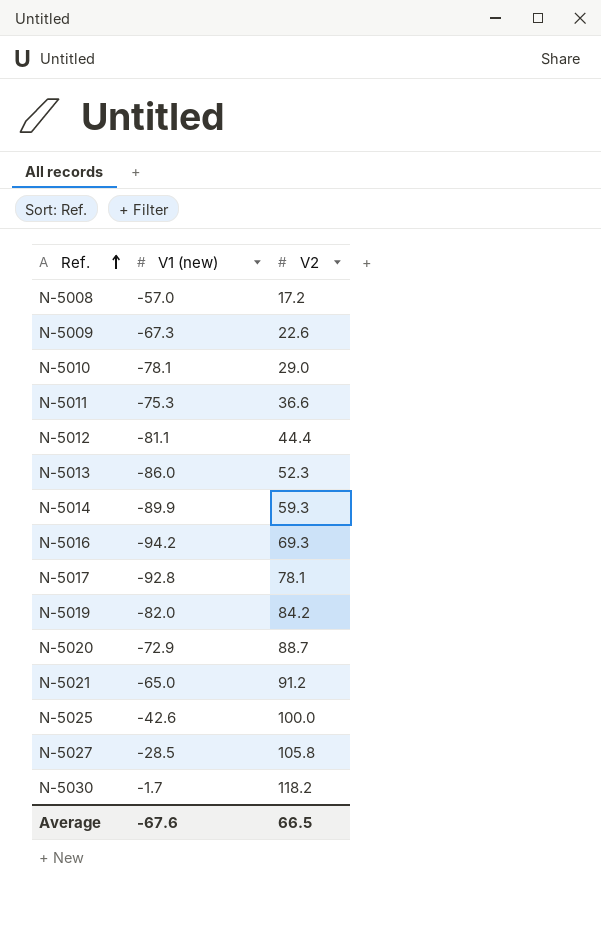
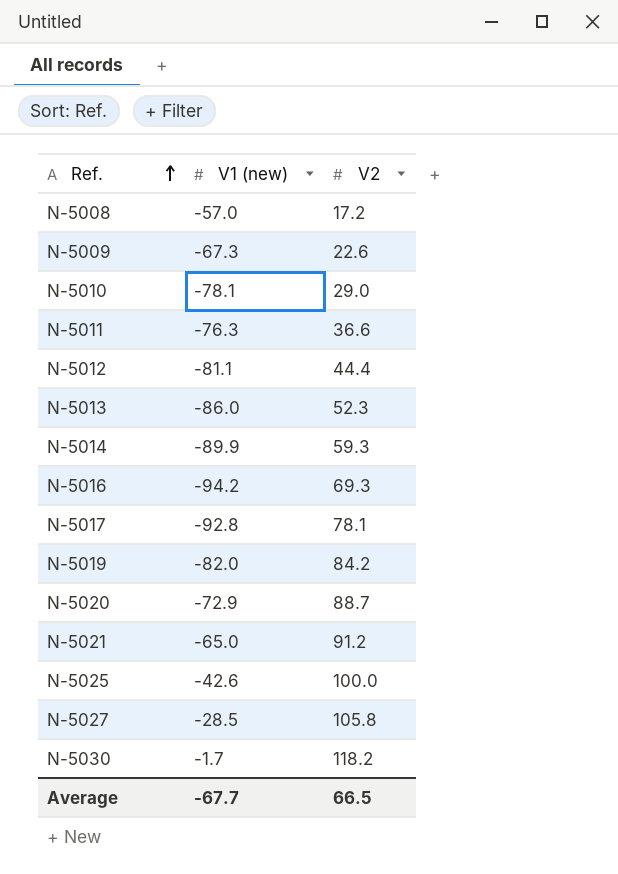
N-5011 | V1 (new): -75.3 -> -76.3
Average | V1 (new): -67.6 -> -67.7

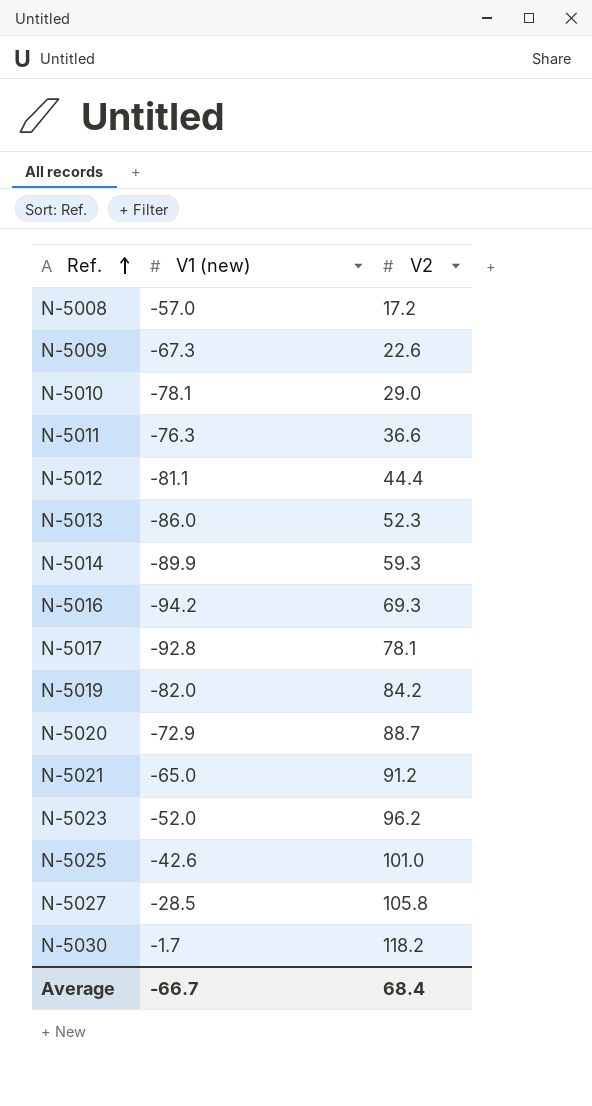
row N-5023: none -> -52.0 | 96.2
N-5025 | V2: 100.0 -> 101.0
Average | V1 (new): -67.7 -> -66.7
Average | V2: 66.5 -> 68.4

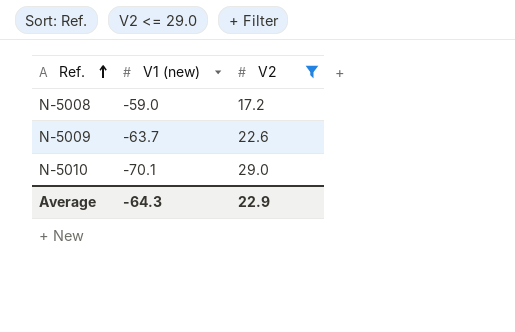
filter: none -> V2 <= 29.0
N-5008 | V1 (new): -57.0 -> -59.0
N-5009 | V1 (new): -67.3 -> -63.7
N-5010 | V1 (new): -78.1 -> -70.1
Average | V1 (new): -66.7 -> -64.3
Average | V2: 68.4 -> 22.9

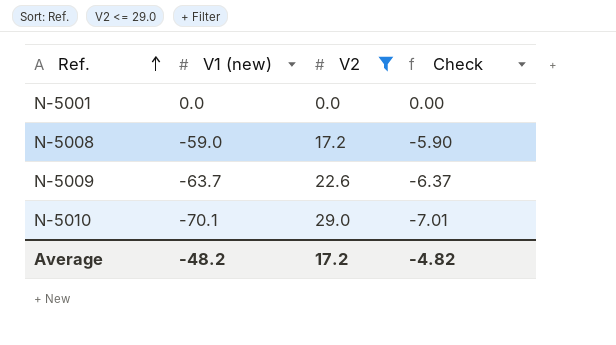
column Check | formula: none -> [V1 (new)] * 0.1
row N-5001: none -> 0.0 | 0.0 | 0.00
Average | V1 (new): -64.3 -> -48.2
Average | V2: 22.9 -> 17.2

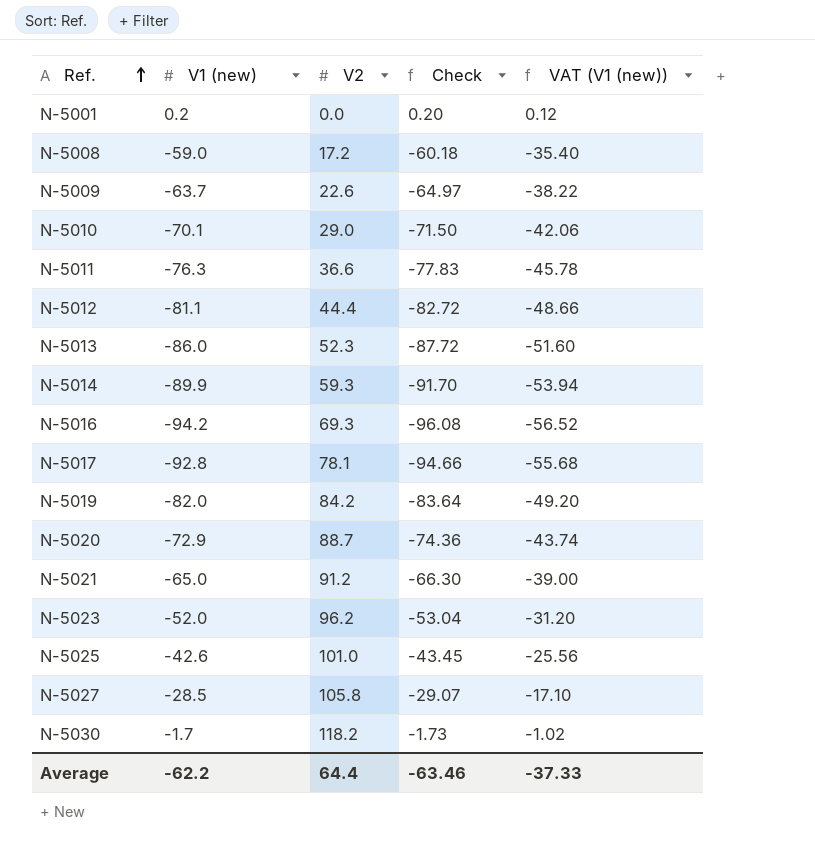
filter: V2 <= 29.0 -> none
column Check | formula: [V1 (new)] * 0.1 -> [V1 (new)] * 1.02
column VAT (V1 (new)) | formula: none -> [V1 (new)] * 0.6
N-5001 | V1 (new): 0.0 -> 0.2
Average | V1 (new): -48.2 -> -62.2
Average | V2: 17.2 -> 64.4
Average | Check: -4.82 -> -63.46

